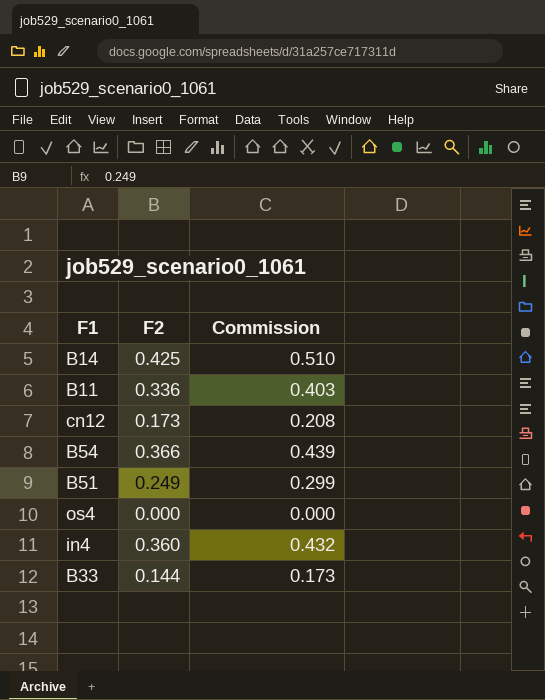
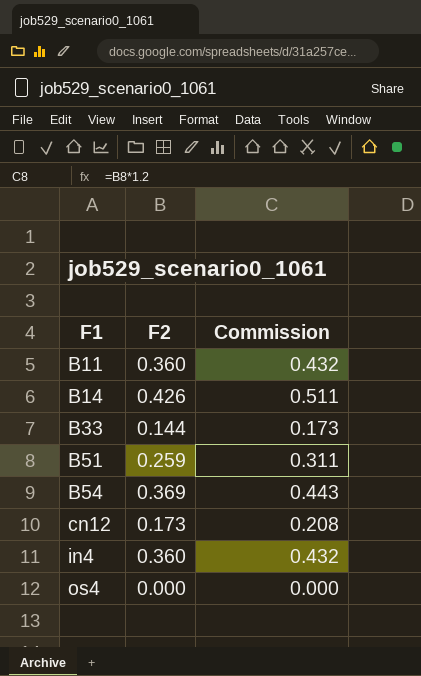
row order: none -> F1 ascending
B11 | F2: 0.336 -> 0.360
B11 | Commission: 0.403 -> 0.432
B14 | F2: 0.425 -> 0.426
B14 | Commission: 0.510 -> 0.511
B51 | F2: 0.249 -> 0.259
B51 | Commission: 0.299 -> 0.311
B54 | F2: 0.366 -> 0.369
B54 | Commission: 0.439 -> 0.443

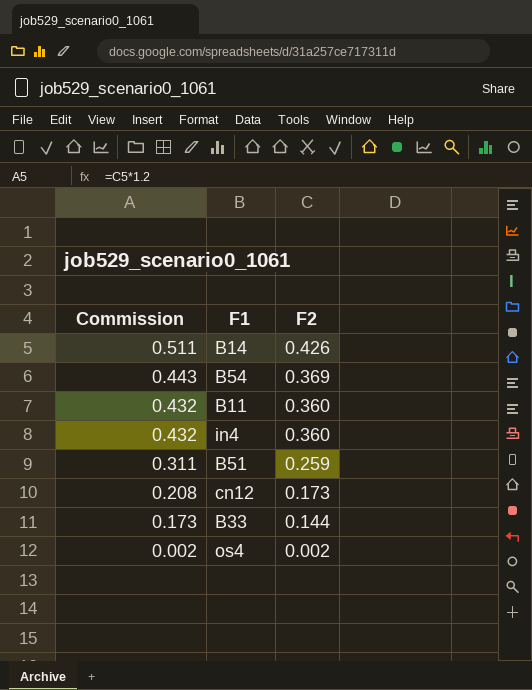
row order: F1 ascending -> Commission descending
column Commission | position: 3 -> 1
os4 | Commission: 0.000 -> 0.002
os4 | F2: 0.000 -> 0.002

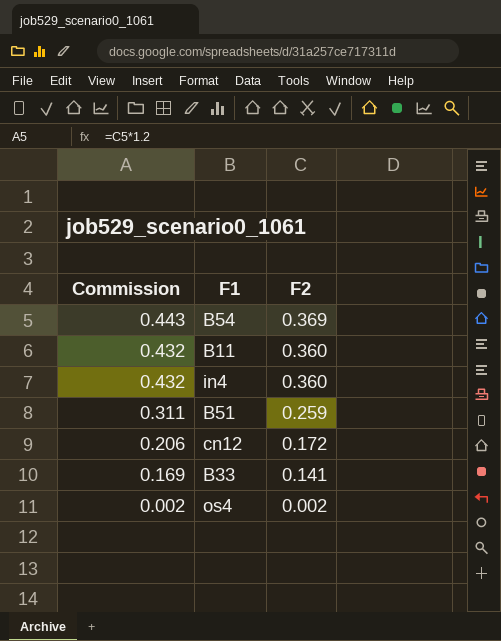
row B14: 0.511 | 0.426 -> none
cn12 | Commission: 0.208 -> 0.206
cn12 | F2: 0.173 -> 0.172
B33 | Commission: 0.173 -> 0.169
B33 | F2: 0.144 -> 0.141

